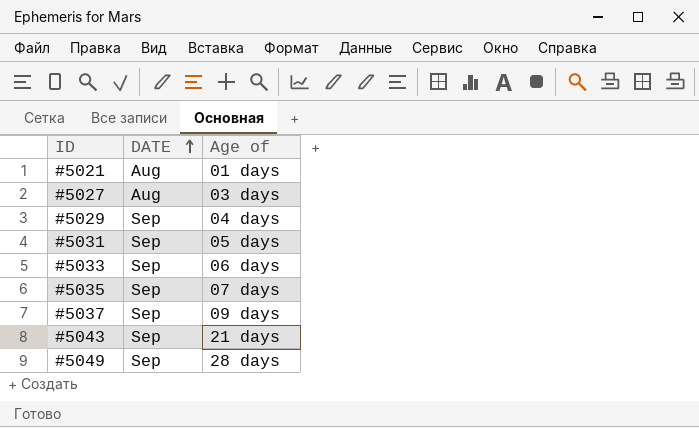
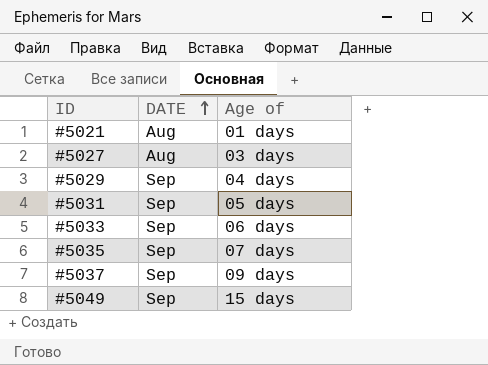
row #5043: Sep | 21 days -> none
#5049 | Age of: 28 days -> 15 days

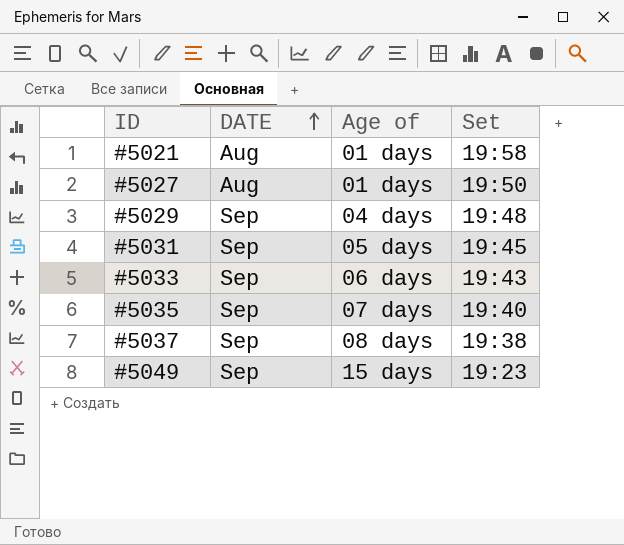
column Set | position: none -> 4
#5027 | Age of: 03 days -> 01 days
#5037 | Age of: 09 days -> 08 days

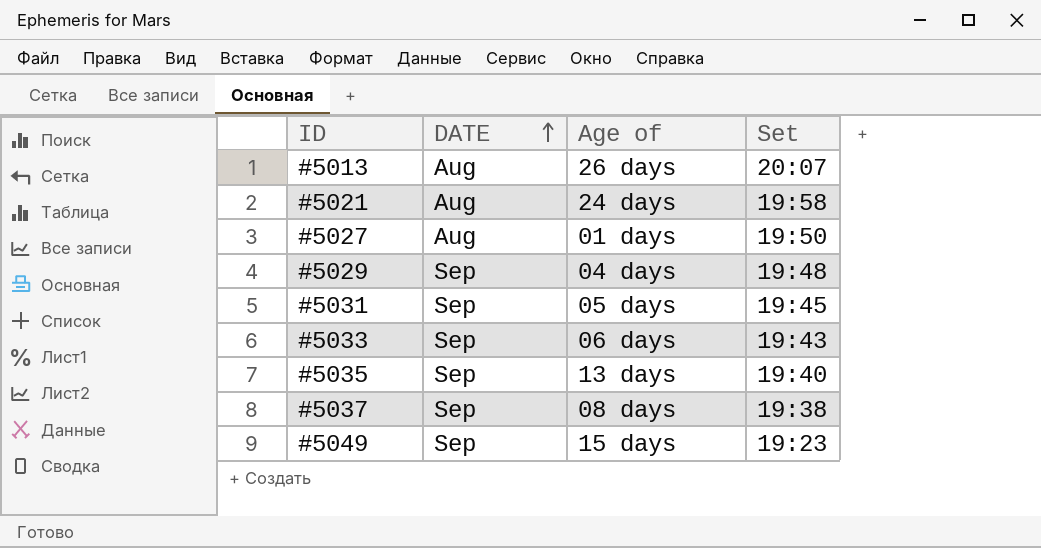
row #5013: none -> Aug | 26 days | 20:07
#5021 | Age of: 01 days -> 24 days
#5035 | Age of: 07 days -> 13 days

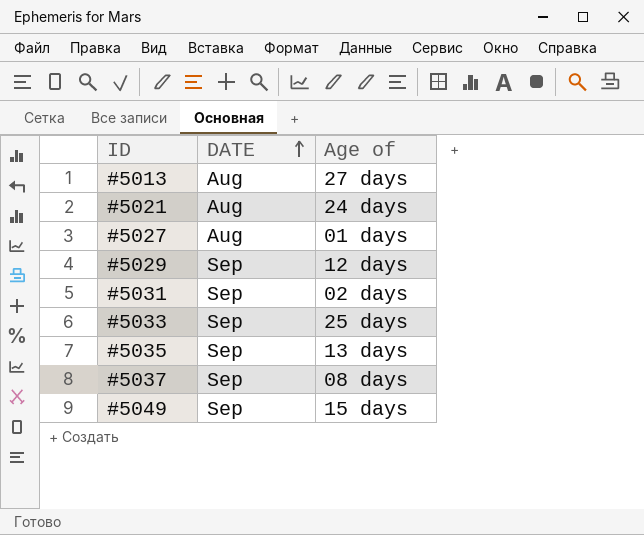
column Set | position: 4 -> none
#5013 | Age of: 26 days -> 27 days
#5029 | Age of: 04 days -> 12 days
#5031 | Age of: 05 days -> 02 days
#5033 | Age of: 06 days -> 25 days

